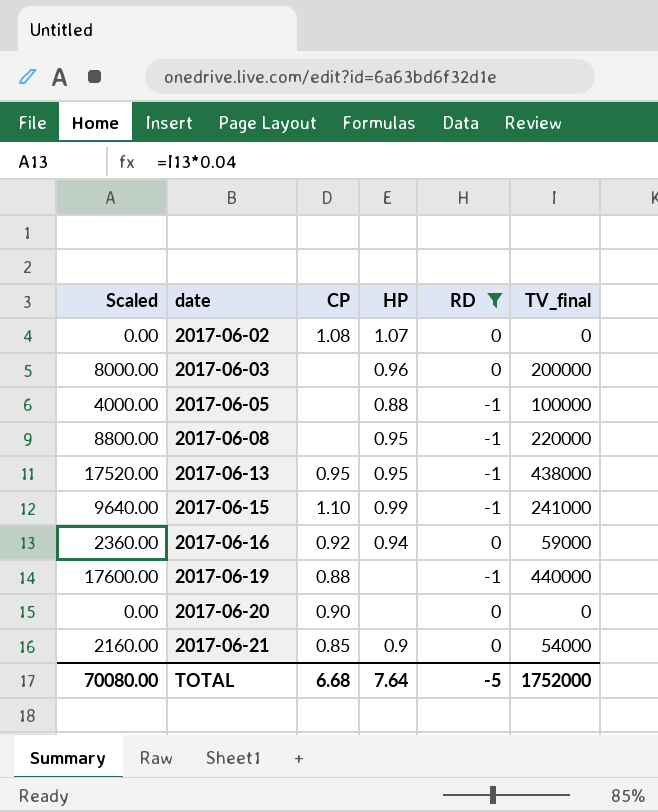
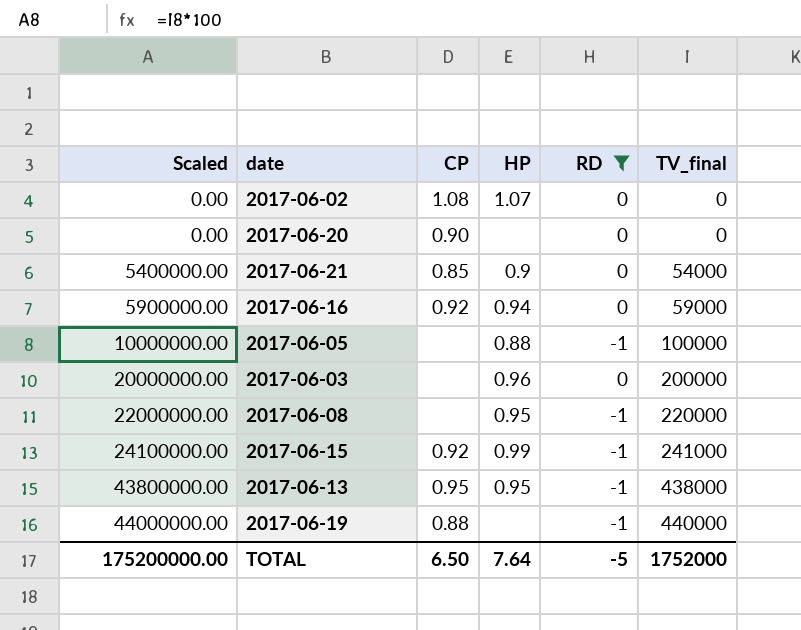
row order: date ascending -> Scaled ascending
column Scaled | formula: [TV_final] * 0.04 -> [TV_final] * 100
2017-06-15 | CP: 1.10 -> 0.92
TOTAL | Scaled: 70080.00 -> 175200000.00
TOTAL | CP: 6.68 -> 6.50

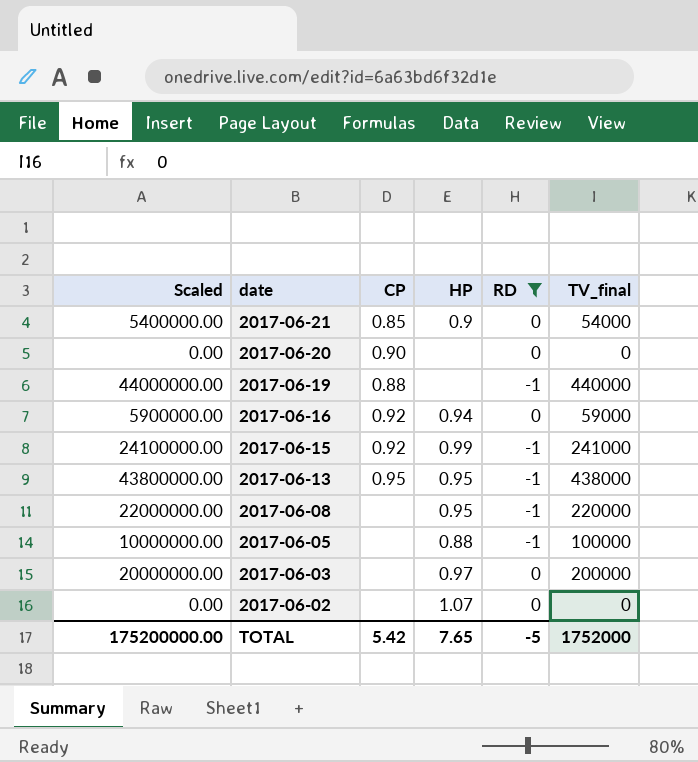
row order: Scaled ascending -> date descending
2017-06-03 | HP: 0.96 -> 0.97
2017-06-02 | CP: 1.08 -> none
TOTAL | CP: 6.50 -> 5.42
TOTAL | HP: 7.64 -> 7.65

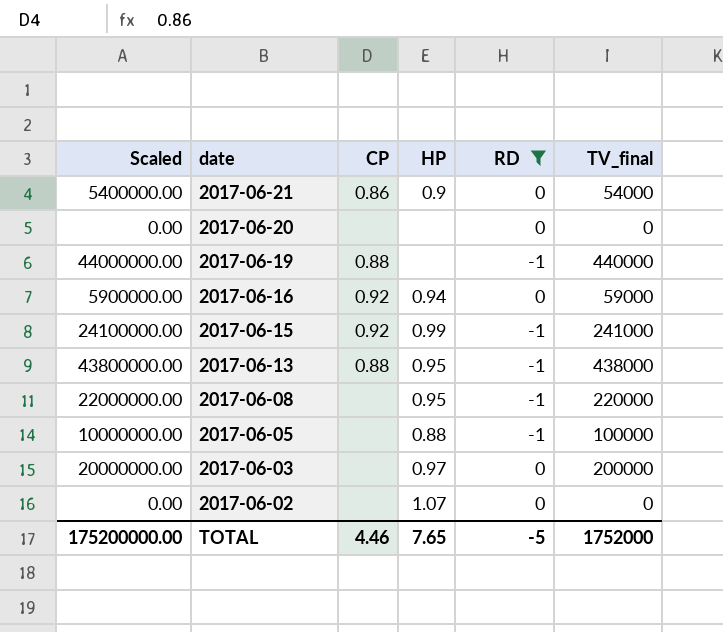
2017-06-21 | CP: 0.85 -> 0.86
2017-06-20 | CP: 0.90 -> none
2017-06-13 | CP: 0.95 -> 0.88
TOTAL | CP: 5.42 -> 4.46

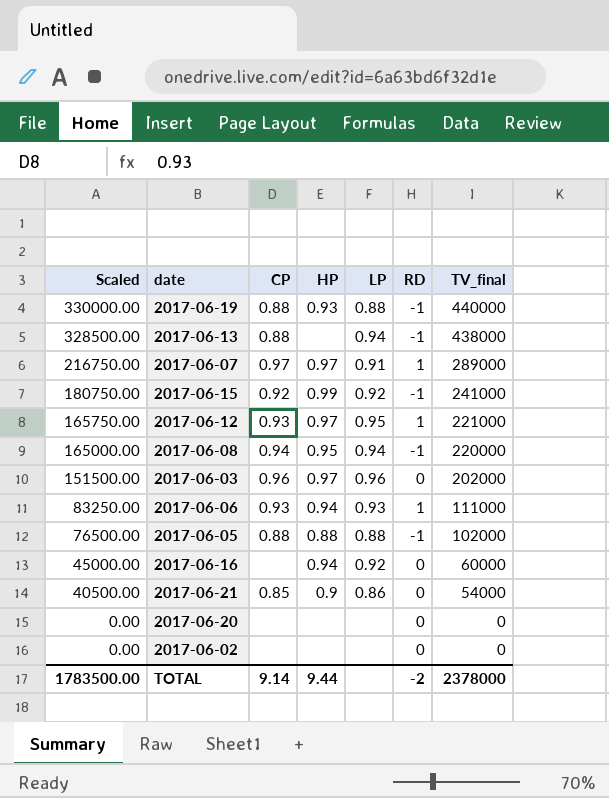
filter: RD != 1 -> none
row order: date descending -> Scaled descending
column Scaled | formula: [TV_final] * 100 -> [TV_final] * 0.75
column LP | position: none -> 5
2017-06-19 | HP: none -> 0.93
2017-06-13 | HP: 0.95 -> none
2017-06-08 | CP: none -> 0.94
2017-06-03 | CP: none -> 0.96
2017-06-03 | TV_final: 200000 -> 202000
2017-06-05 | CP: none -> 0.88
2017-06-05 | TV_final: 100000 -> 102000
2017-06-16 | CP: 0.92 -> none
2017-06-16 | TV_final: 59000 -> 60000
2017-06-21 | CP: 0.86 -> 0.85
2017-06-02 | HP: 1.07 -> none
TOTAL | Scaled: 175200000.00 -> 1783500.00
TOTAL | CP: 4.46 -> 9.14
TOTAL | HP: 7.65 -> 9.44
TOTAL | RD: -5 -> -2
TOTAL | TV_final: 1752000 -> 2378000

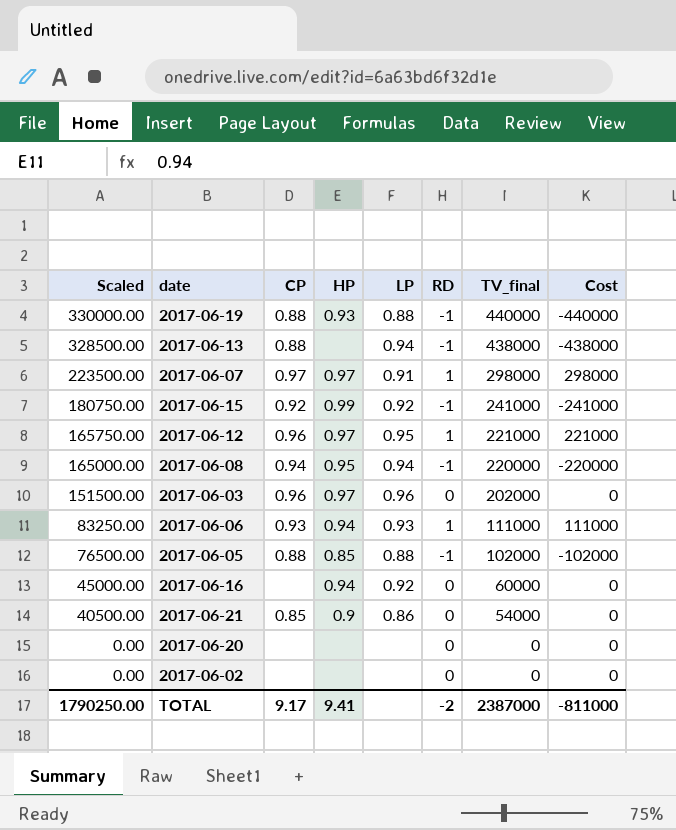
column Cost | formula: none -> [RD] * [TV_final]
2017-06-07 | Scaled: 216750.00 -> 223500.00
2017-06-07 | TV_final: 289000 -> 298000
2017-06-12 | CP: 0.93 -> 0.96
2017-06-05 | HP: 0.88 -> 0.85
TOTAL | Scaled: 1783500.00 -> 1790250.00
TOTAL | CP: 9.14 -> 9.17
TOTAL | HP: 9.44 -> 9.41
TOTAL | TV_final: 2378000 -> 2387000

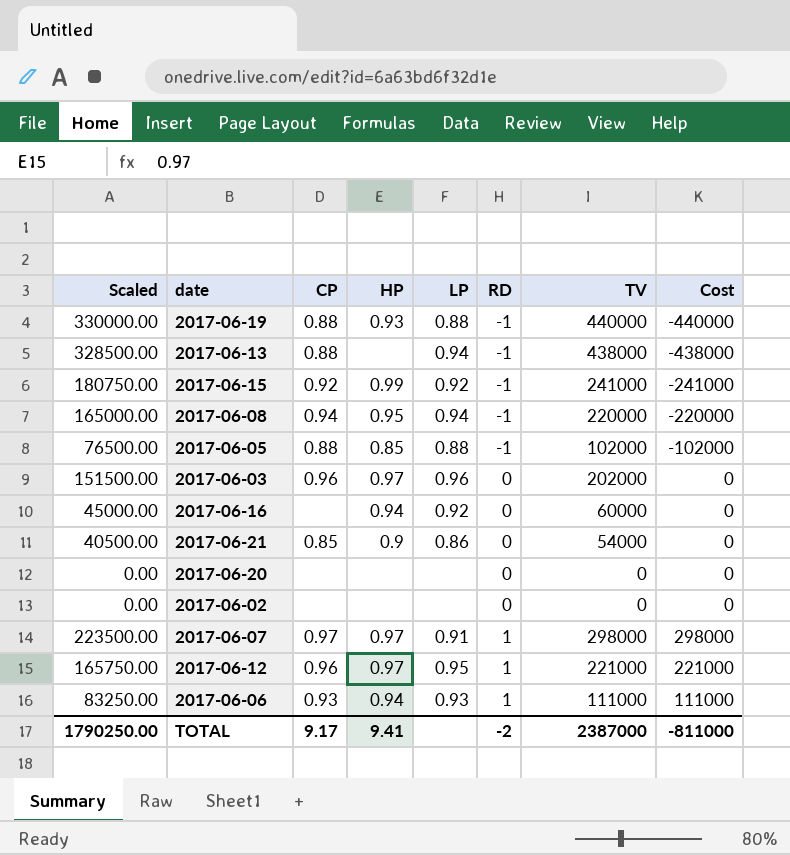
row order: Scaled descending -> RD ascending
column name: TV_final -> TV

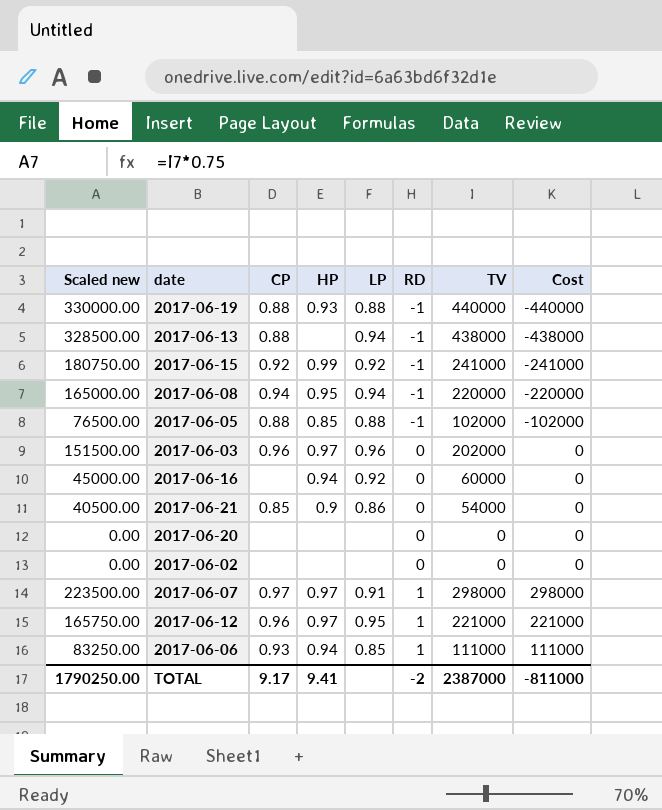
column name: Scaled -> Scaled new
2017-06-06 | LP: 0.93 -> 0.85

